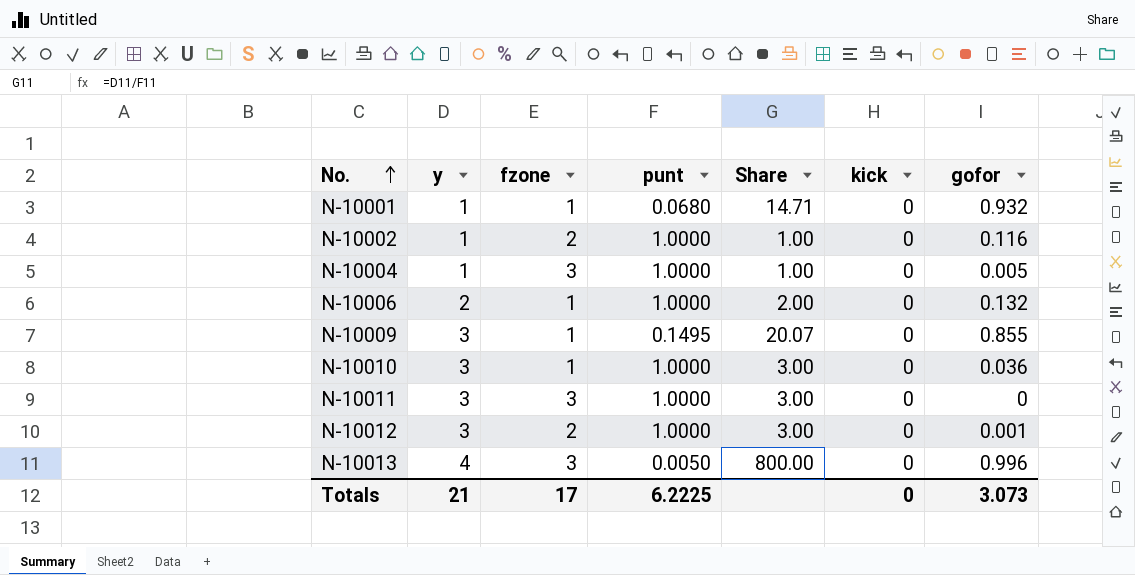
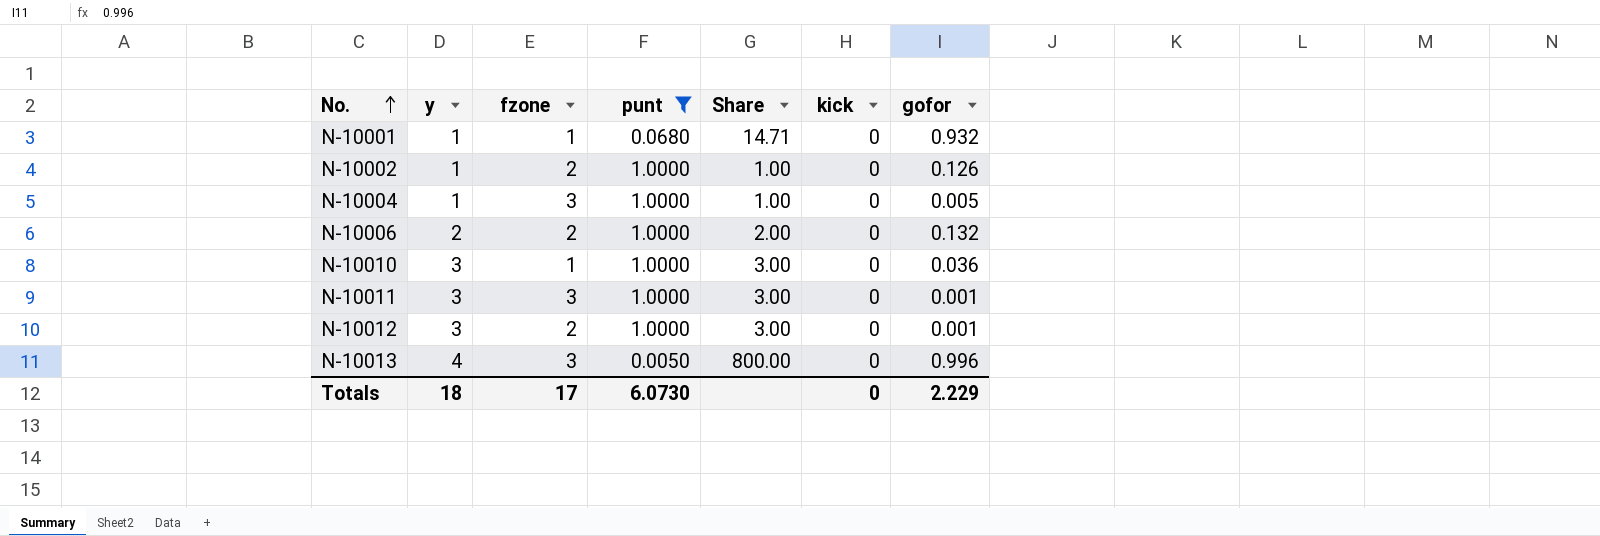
filter: none -> punt != 0.1495
N-10002 | gofor: 0.116 -> 0.126
N-10006 | fzone: 1 -> 2
N-10011 | gofor: 0 -> 0.001
Totals | y: 21 -> 18
Totals | punt: 6.2225 -> 6.0730
Totals | gofor: 3.073 -> 2.229

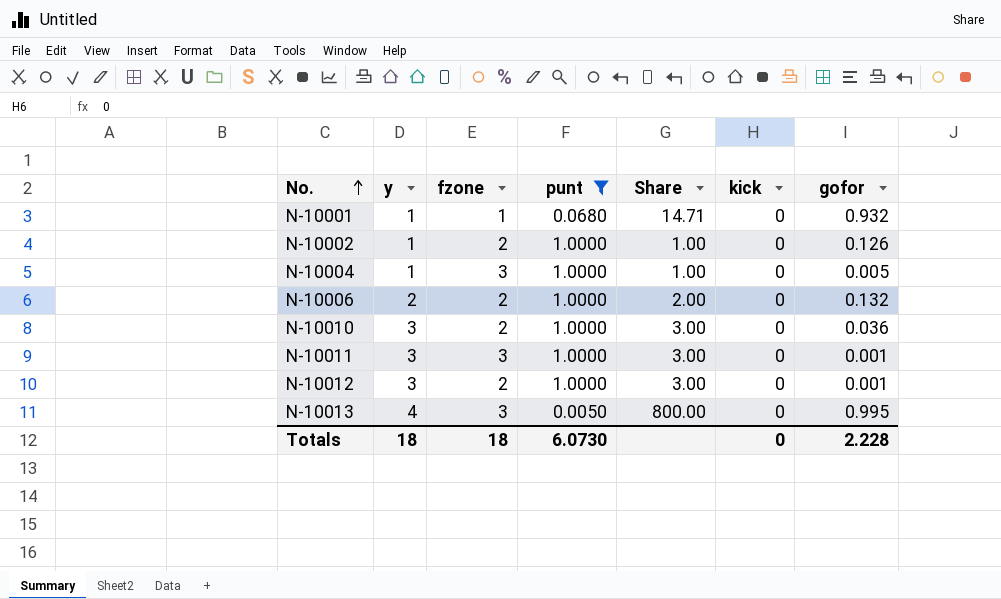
N-10010 | fzone: 1 -> 2
N-10013 | gofor: 0.996 -> 0.995
Totals | fzone: 17 -> 18
Totals | gofor: 2.229 -> 2.228

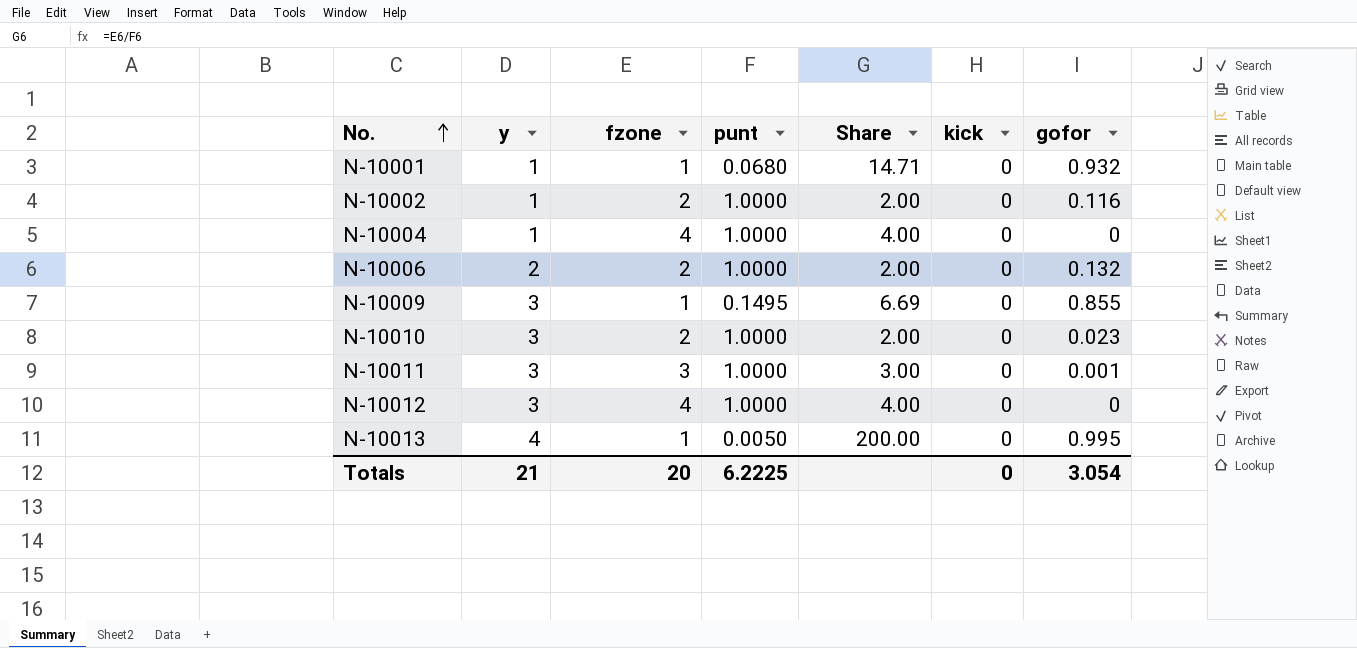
filter: punt != 0.1495 -> none
column Share | formula: [y] / [punt] -> [fzone] / [punt]
N-10002 | gofor: 0.126 -> 0.116
N-10004 | fzone: 3 -> 4
N-10004 | gofor: 0.005 -> 0
N-10010 | gofor: 0.036 -> 0.023
N-10012 | fzone: 2 -> 4
N-10012 | gofor: 0.001 -> 0
N-10013 | fzone: 3 -> 1
Totals | y: 18 -> 21
Totals | fzone: 18 -> 20
Totals | punt: 6.0730 -> 6.2225
Totals | gofor: 2.228 -> 3.054

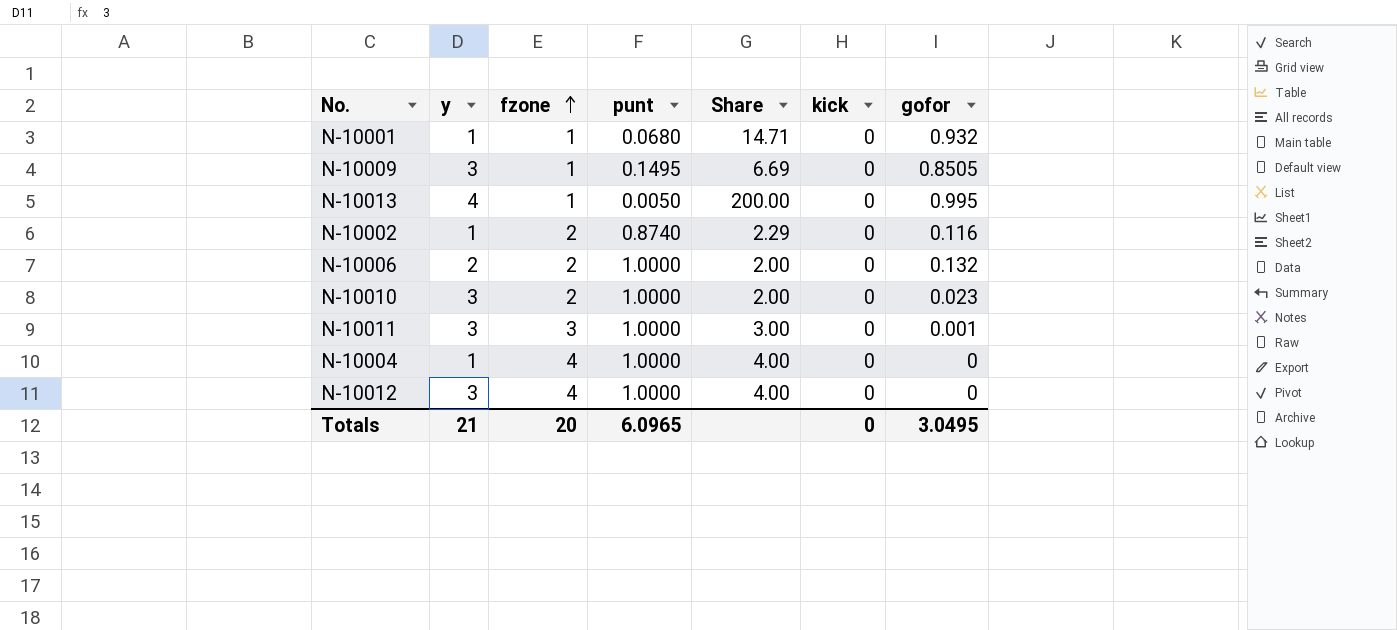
row order: No. ascending -> fzone ascending
N-10009 | gofor: 0.855 -> 0.8505
N-10002 | punt: 1.0000 -> 0.8740
N-10002 | Share: 2.00 -> 2.29
Totals | punt: 6.2225 -> 6.0965
Totals | gofor: 3.054 -> 3.0495

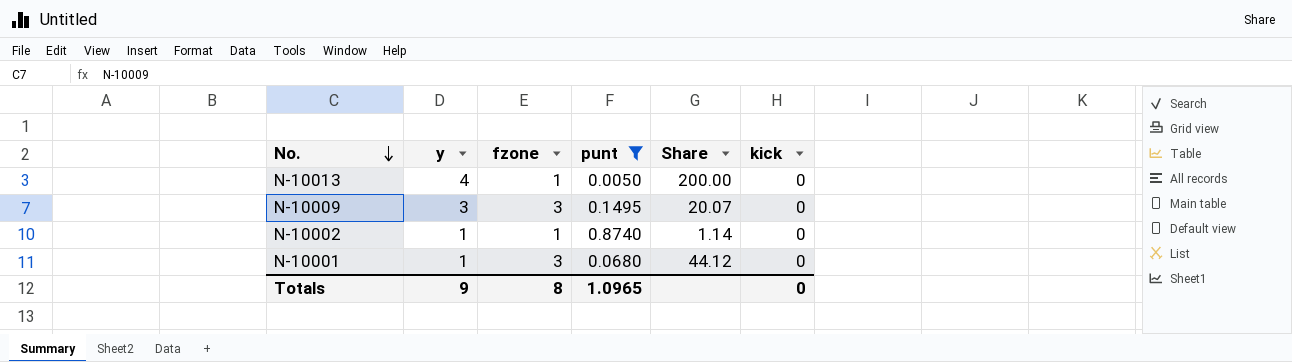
filter: none -> punt != 1.0000
row order: fzone ascending -> No. descending
column gofor | position: 7 -> none
N-10009 | fzone: 1 -> 3
N-10009 | Share: 6.69 -> 20.07
N-10002 | fzone: 2 -> 1
N-10002 | Share: 2.29 -> 1.14
N-10001 | fzone: 1 -> 3
N-10001 | Share: 14.71 -> 44.12
Totals | y: 21 -> 9
Totals | fzone: 20 -> 8
Totals | punt: 6.0965 -> 1.0965

